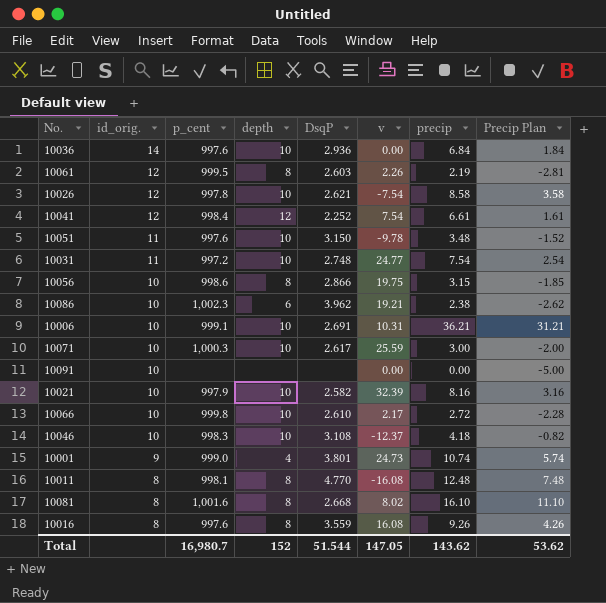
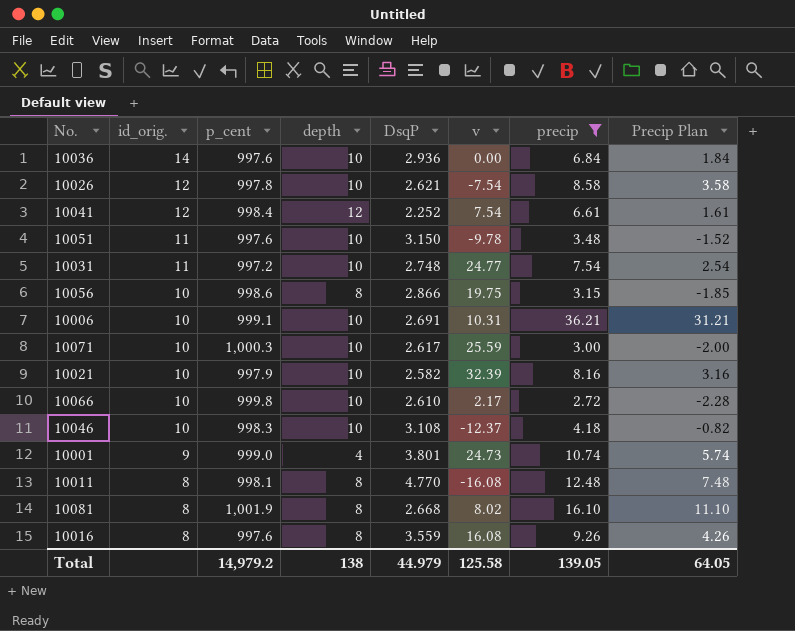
filter: none -> precip >= 2.72
10081 | p_cent: 1,001.6 -> 1,001.9
Total | p_cent: 16,980.7 -> 14,979.2
Total | depth: 152 -> 138
Total | DsqP: 51.544 -> 44.979
Total | v: 147.05 -> 125.58
Total | precip: 143.62 -> 139.05
Total | Precip Plan: 53.62 -> 64.05

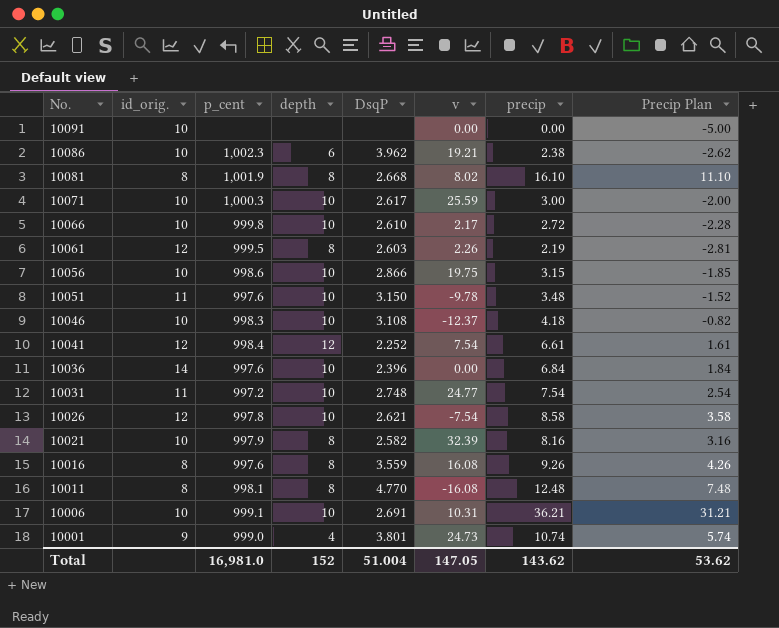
filter: precip >= 2.72 -> none
row order: id_orig. descending -> No. descending
10056 | depth: 8 -> 10
10036 | DsqP: 2.936 -> 2.396
10021 | depth: 10 -> 8
Total | p_cent: 14,979.2 -> 16,981.0
Total | depth: 138 -> 152
Total | DsqP: 44.979 -> 51.004
Total | v: 125.58 -> 147.05
Total | precip: 139.05 -> 143.62
Total | Precip Plan: 64.05 -> 53.62

